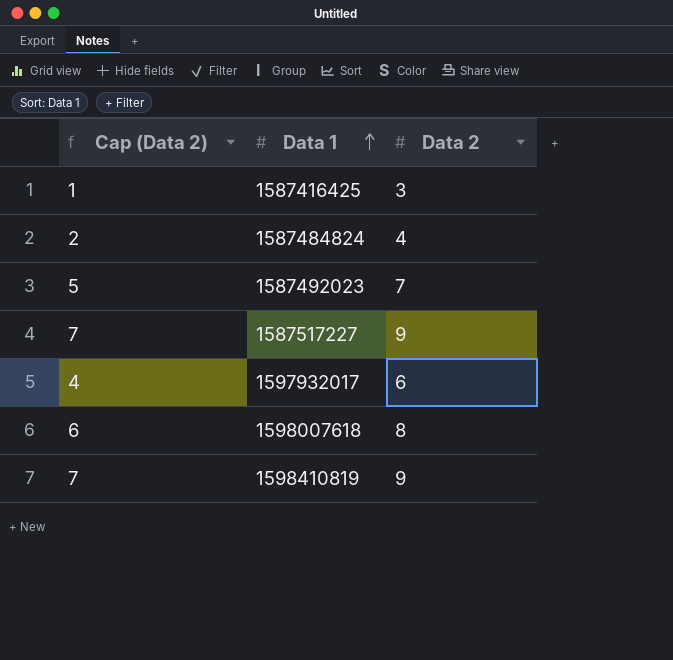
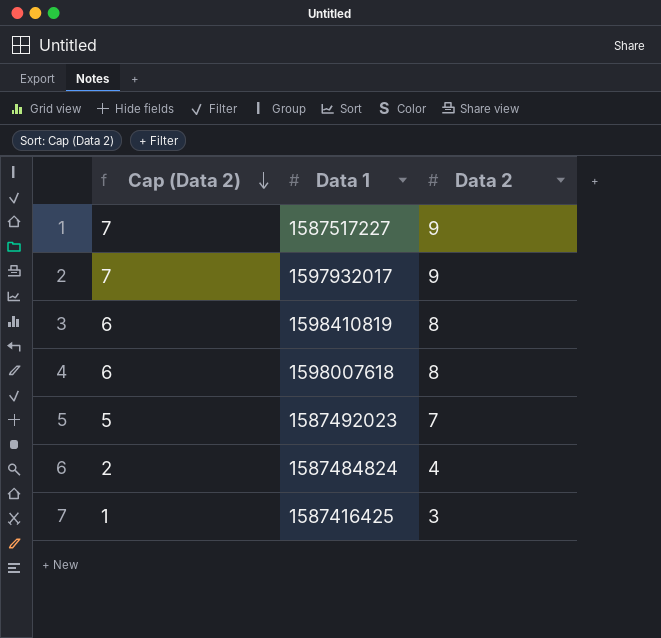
row order: Data 1 ascending -> Cap (Data 2) descending
1597932017 | Cap (Data 2): 4 -> 7
1597932017 | Data 2: 6 -> 9
1598410819 | Cap (Data 2): 7 -> 6
1598410819 | Data 2: 9 -> 8

